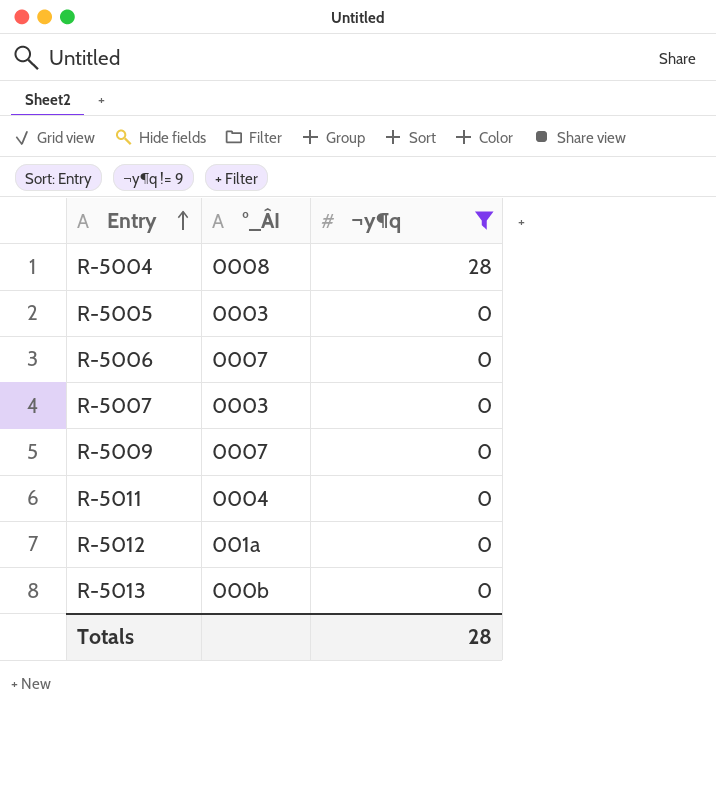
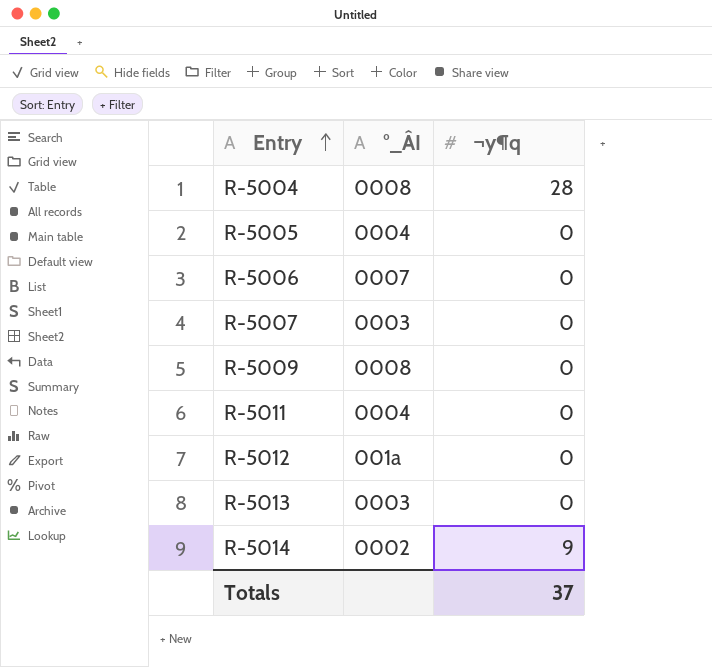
filter: ¬y¶q != 9 -> none
R-5005 | °_ÂI: 0003 -> 0004
R-5009 | °_ÂI: 0007 -> 0008
R-5013 | °_ÂI: 000b -> 0003
Totals | ¬y¶q: 28 -> 37

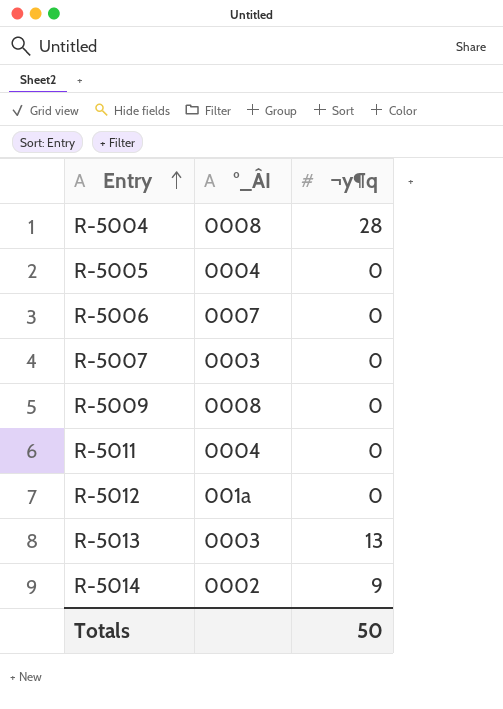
R-5013 | ¬y¶q: 0 -> 13
Totals | ¬y¶q: 37 -> 50

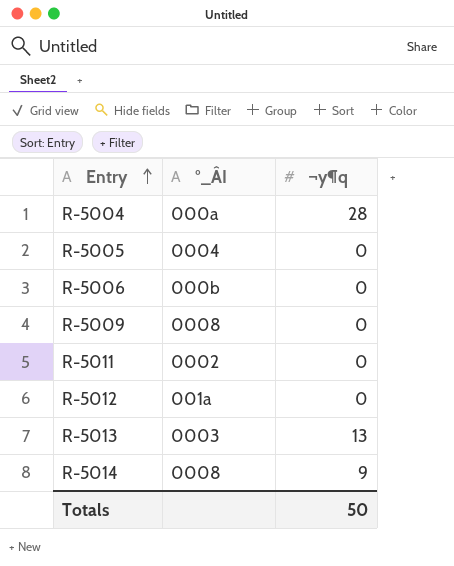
row R-5007: 0003 | 0 -> none
R-5004 | °_ÂI: 0008 -> 000a
R-5006 | °_ÂI: 0007 -> 000b
R-5011 | °_ÂI: 0004 -> 0002
R-5014 | °_ÂI: 0002 -> 0008

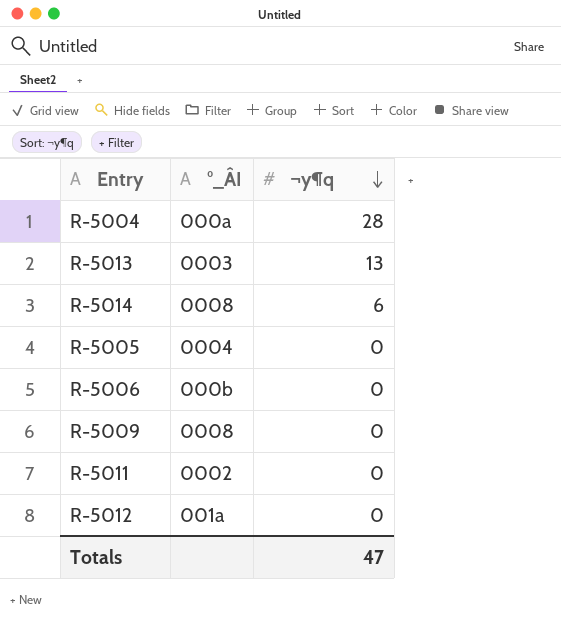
row order: Entry ascending -> ¬y¶q descending
R-5014 | ¬y¶q: 9 -> 6
Totals | ¬y¶q: 50 -> 47

